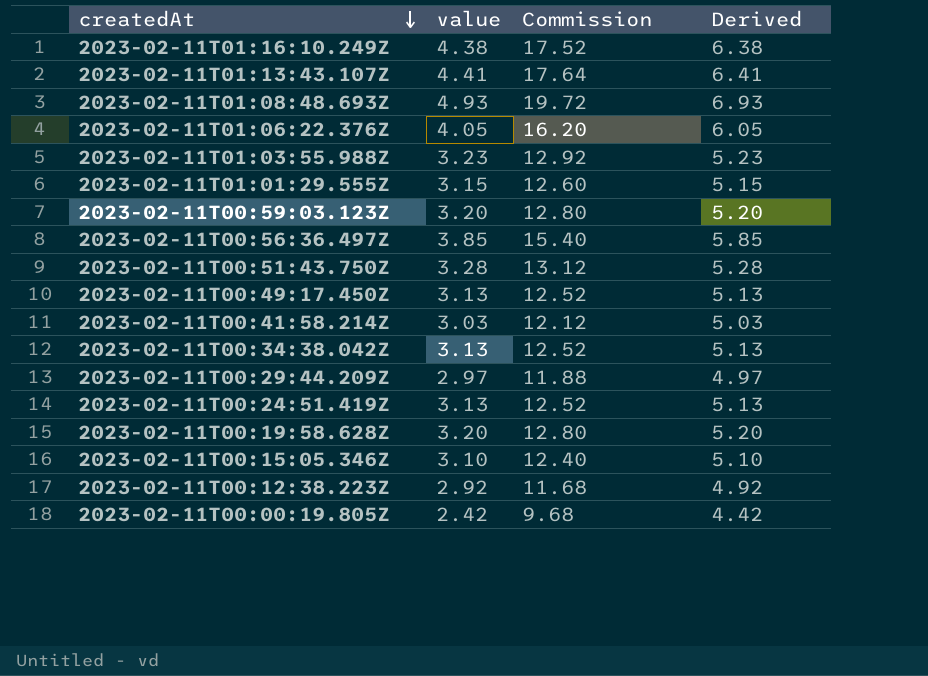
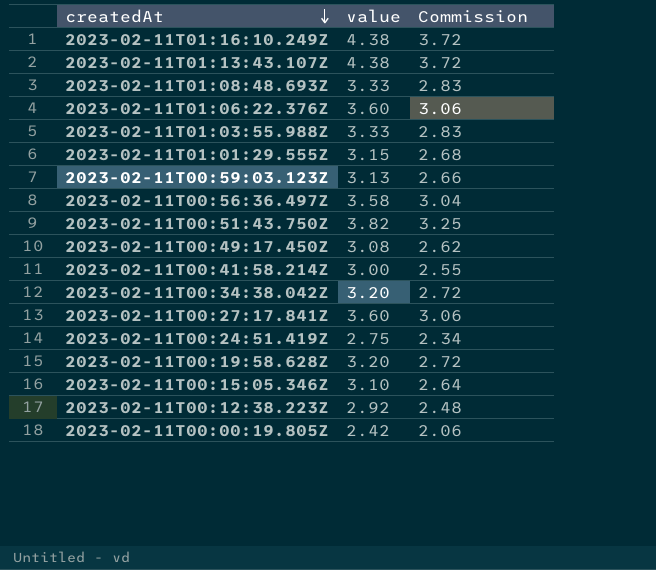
column Derived | formula: [value] + 2 -> none
column Commission | formula: [value] * 4 -> [value] * 0.85
row 2023-02-11T00:29:44.209Z: 2.97 | 11.88 | 4.97 -> none
2023-02-11T01:13:43.107Z | value: 4.41 -> 4.38
2023-02-11T01:08:48.693Z | value: 4.93 -> 3.33
2023-02-11T01:06:22.376Z | value: 4.05 -> 3.60
2023-02-11T01:03:55.988Z | value: 3.23 -> 3.33
2023-02-11T00:59:03.123Z | value: 3.20 -> 3.13
2023-02-11T00:56:36.497Z | value: 3.85 -> 3.58
2023-02-11T00:51:43.750Z | value: 3.28 -> 3.82
2023-02-11T00:49:17.450Z | value: 3.13 -> 3.08
2023-02-11T00:41:58.214Z | value: 3.03 -> 3.00
2023-02-11T00:34:38.042Z | value: 3.13 -> 3.20
row 2023-02-11T00:27:17.841Z: none -> 3.60 | 3.06
2023-02-11T00:24:51.419Z | value: 3.13 -> 2.75

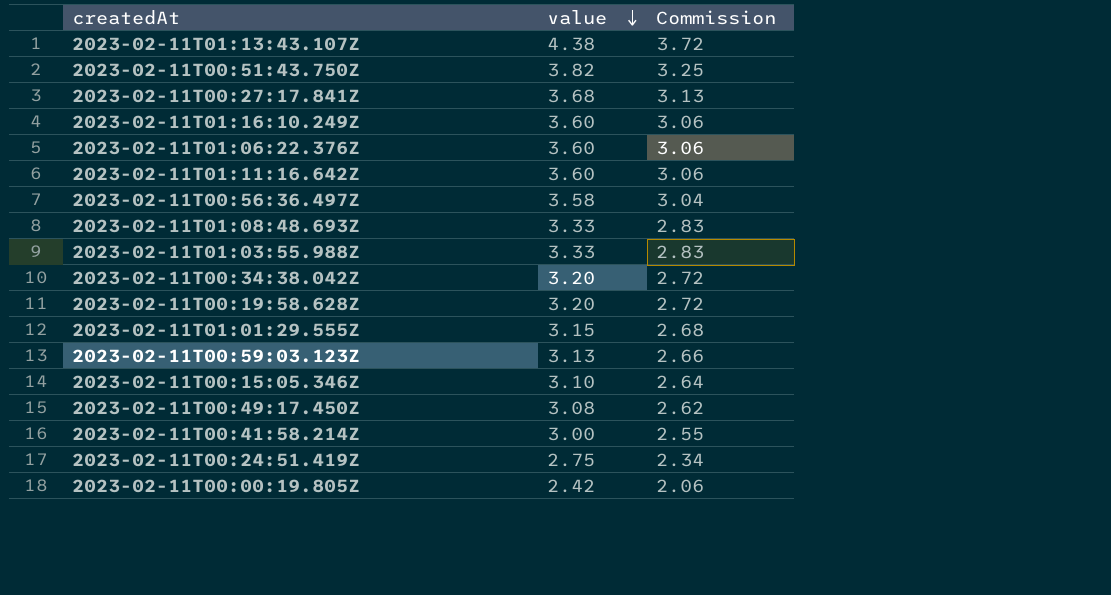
row order: createdAt descending -> value descending
row 2023-02-11T00:12:38.223Z: 2.92 | 2.48 -> none
2023-02-11T00:27:17.841Z | value: 3.60 -> 3.68
2023-02-11T00:27:17.841Z | Commission: 3.06 -> 3.13
2023-02-11T01:16:10.249Z | value: 4.38 -> 3.60
2023-02-11T01:16:10.249Z | Commission: 3.72 -> 3.06
row 2023-02-11T01:11:16.642Z: none -> 3.60 | 3.06

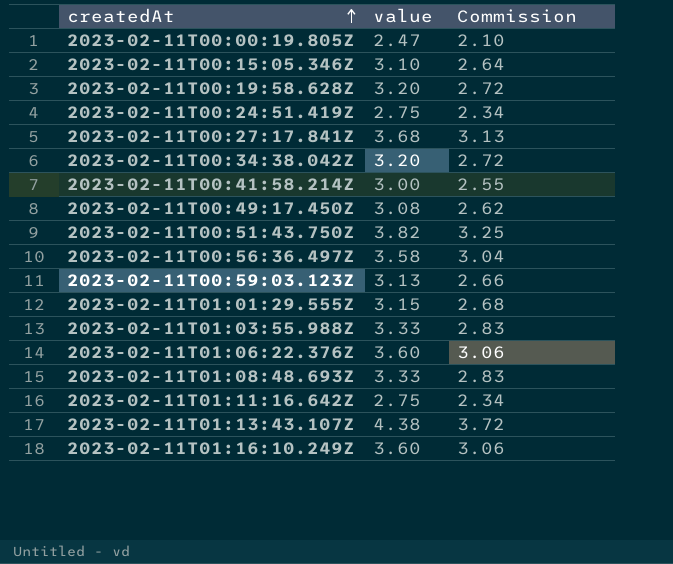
row order: value descending -> createdAt ascending
2023-02-11T00:00:19.805Z | value: 2.42 -> 2.47
2023-02-11T00:00:19.805Z | Commission: 2.06 -> 2.10
2023-02-11T01:11:16.642Z | value: 3.60 -> 2.75
2023-02-11T01:11:16.642Z | Commission: 3.06 -> 2.34

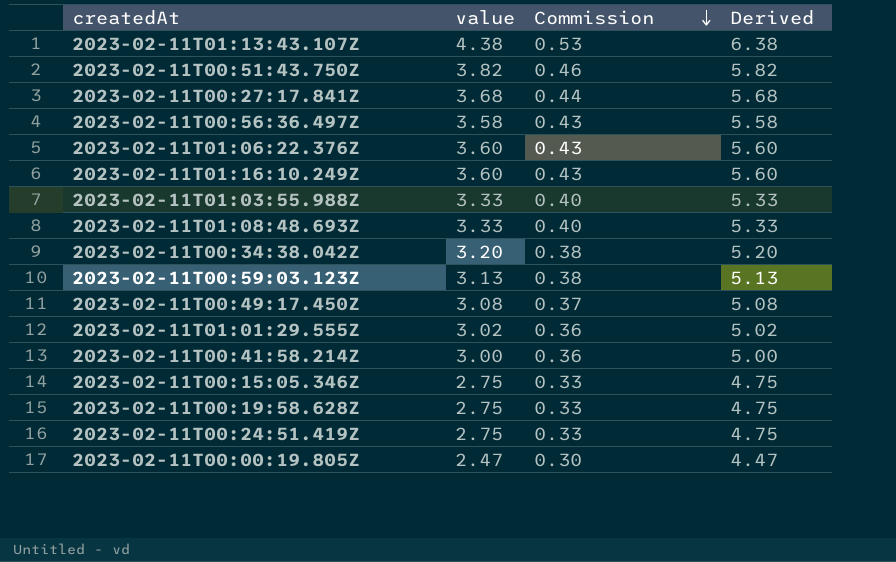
row order: createdAt ascending -> Commission descending
column Commission | formula: [value] * 0.85 -> [value] * 0.12
column Derived | formula: none -> [value] + 2
row 2023-02-11T01:11:16.642Z: 2.75 | 2.34 -> none
2023-02-11T01:01:29.555Z | value: 3.15 -> 3.02
2023-02-11T00:15:05.346Z | value: 3.10 -> 2.75
2023-02-11T00:19:58.628Z | value: 3.20 -> 2.75

